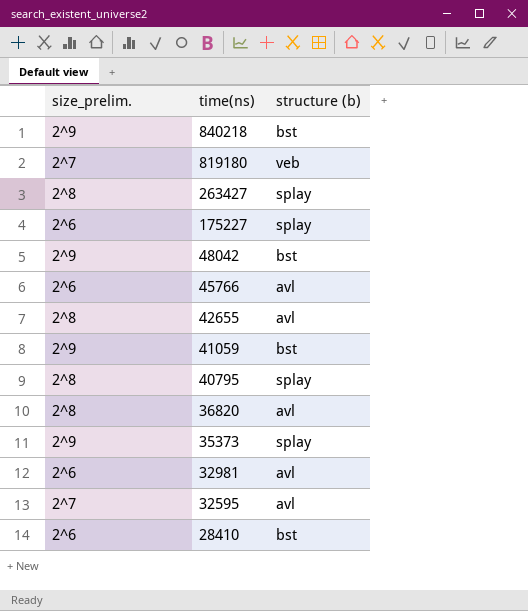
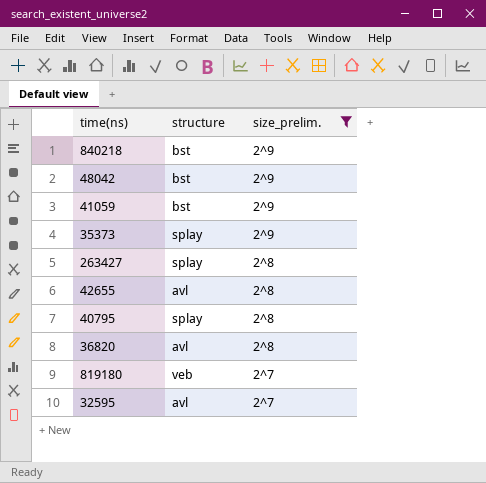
filter: none -> size_prelim. != 2^6
row order: time(ns) descending -> size_prelim. descending
column name: structure (b) -> structure
column size_prelim. | position: 1 -> 3

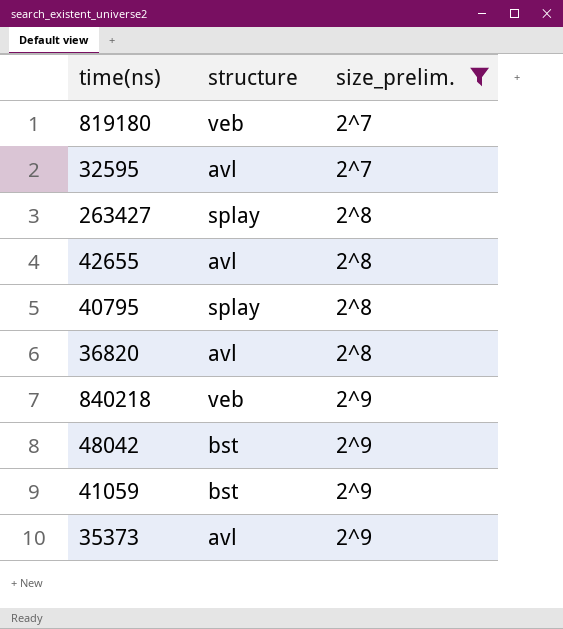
row order: size_prelim. descending -> size_prelim. ascending
840218 | structure: bst -> veb
35373 | structure: splay -> avl

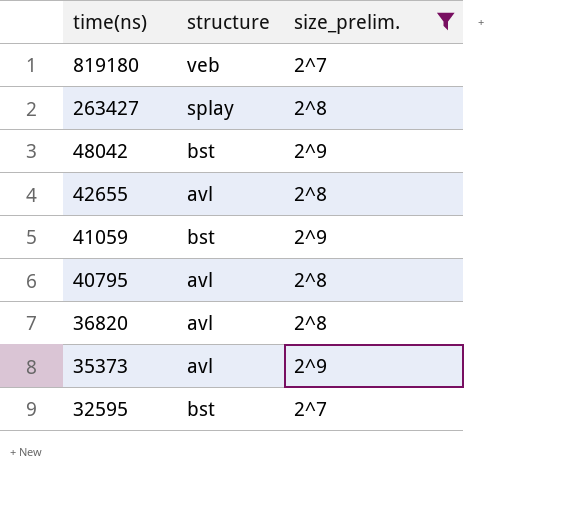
row order: size_prelim. ascending -> time(ns) descending
row 840218: veb | 2^9 -> none
40795 | structure: splay -> avl
32595 | structure: avl -> bst

